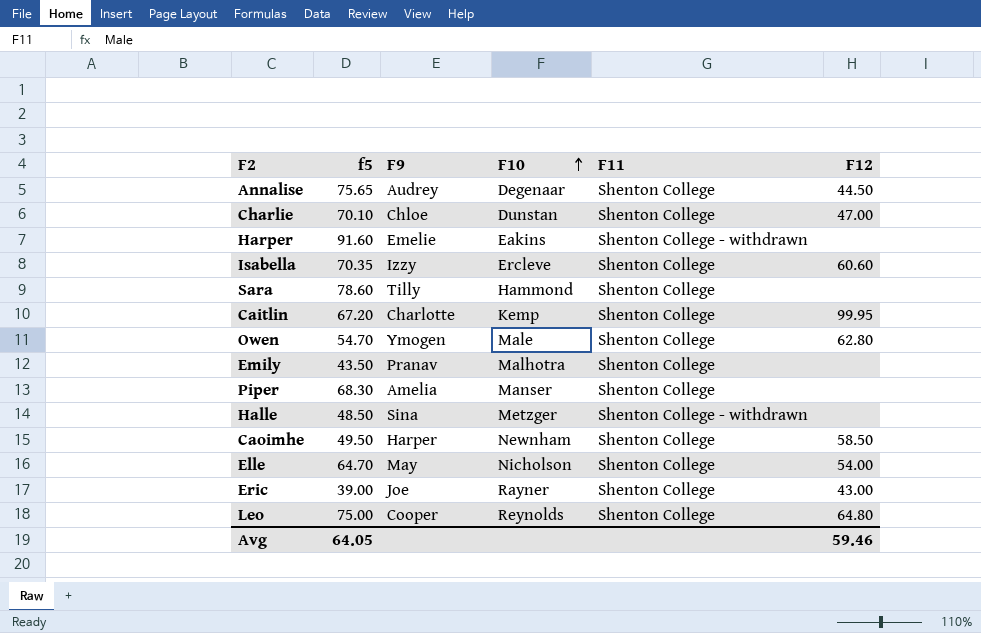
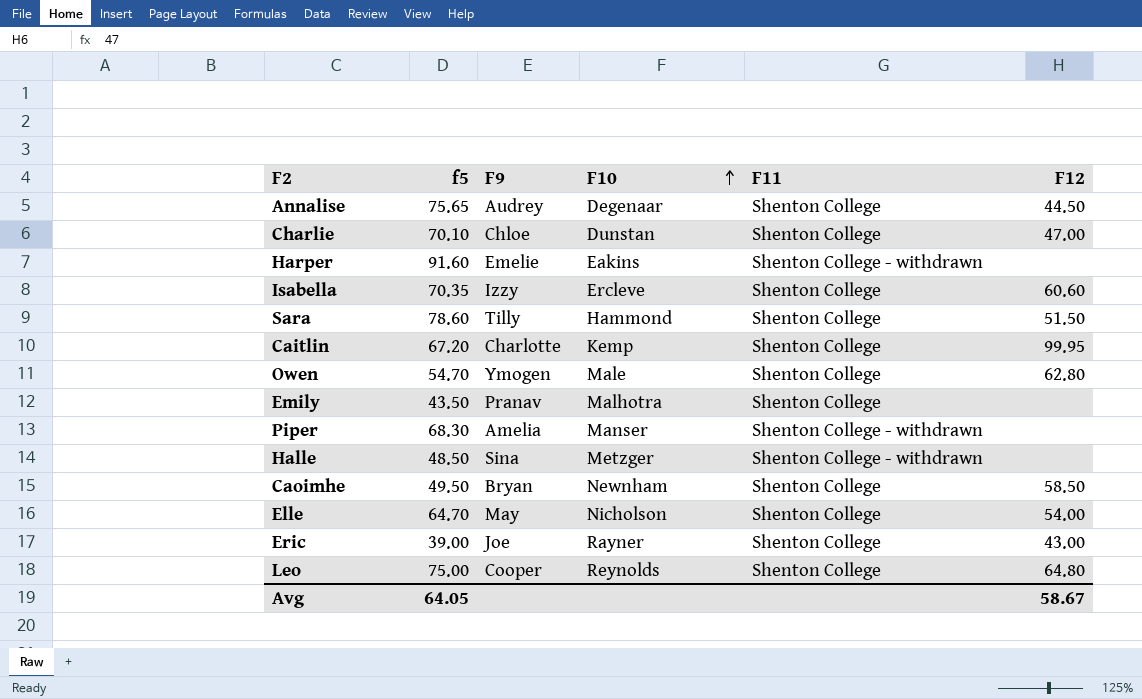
Sara | F12: none -> 51.50
Piper | F11: Shenton College -> Shenton College - withdrawn
Caoimhe | F9: Harper -> Bryan
Avg | F12: 59.46 -> 58.67

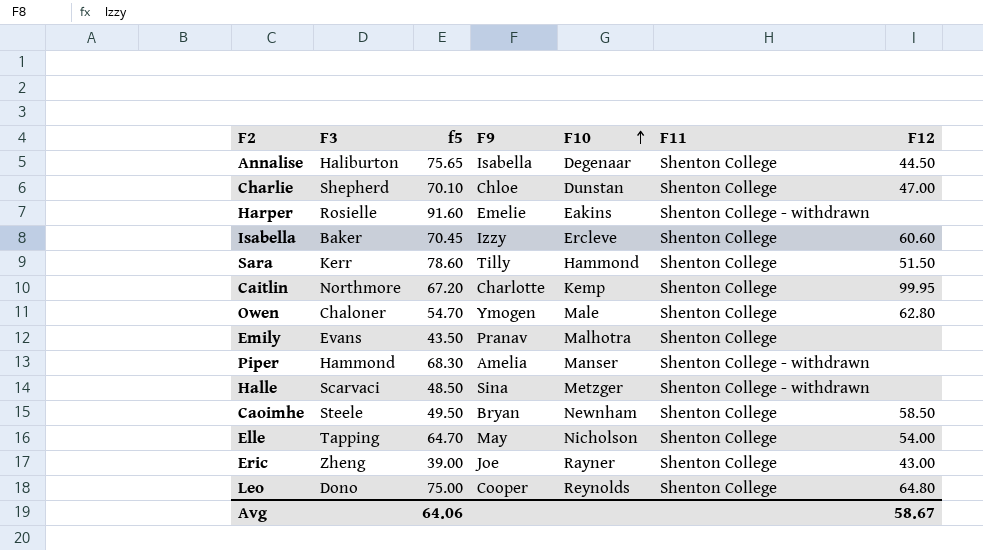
column F3 | position: none -> 2
Annalise | F9: Audrey -> Isabella
Isabella | f5: 70.35 -> 70.45
Avg | f5: 64.05 -> 64.06

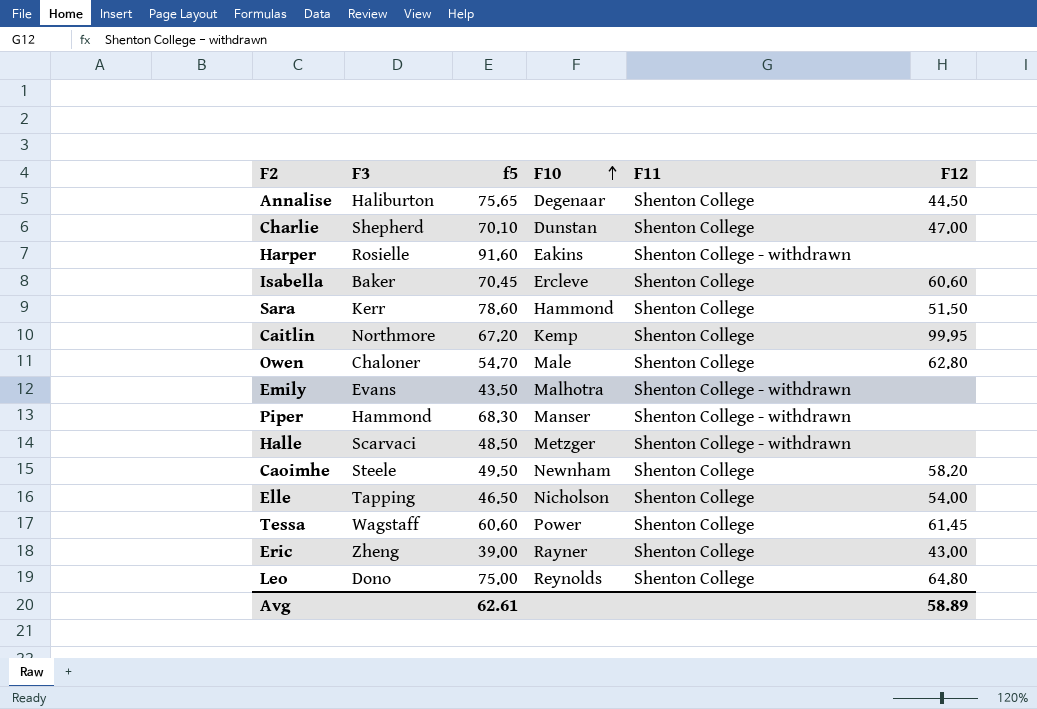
column F9 | position: 4 -> none
Emily | F11: Shenton College -> Shenton College - withdrawn
Caoimhe | F12: 58.50 -> 58.20
Elle | f5: 64.70 -> 46.50
row Tessa: none -> Wagstaff | 60.60 | Power | Shenton College | 61.45
Avg | f5: 64.06 -> 62.61
Avg | F12: 58.67 -> 58.89

